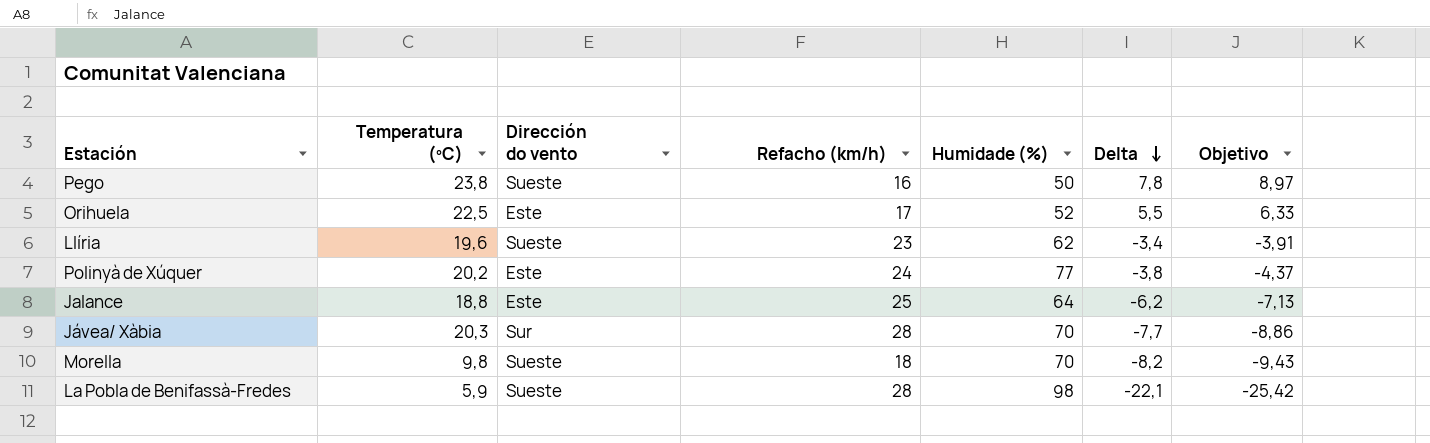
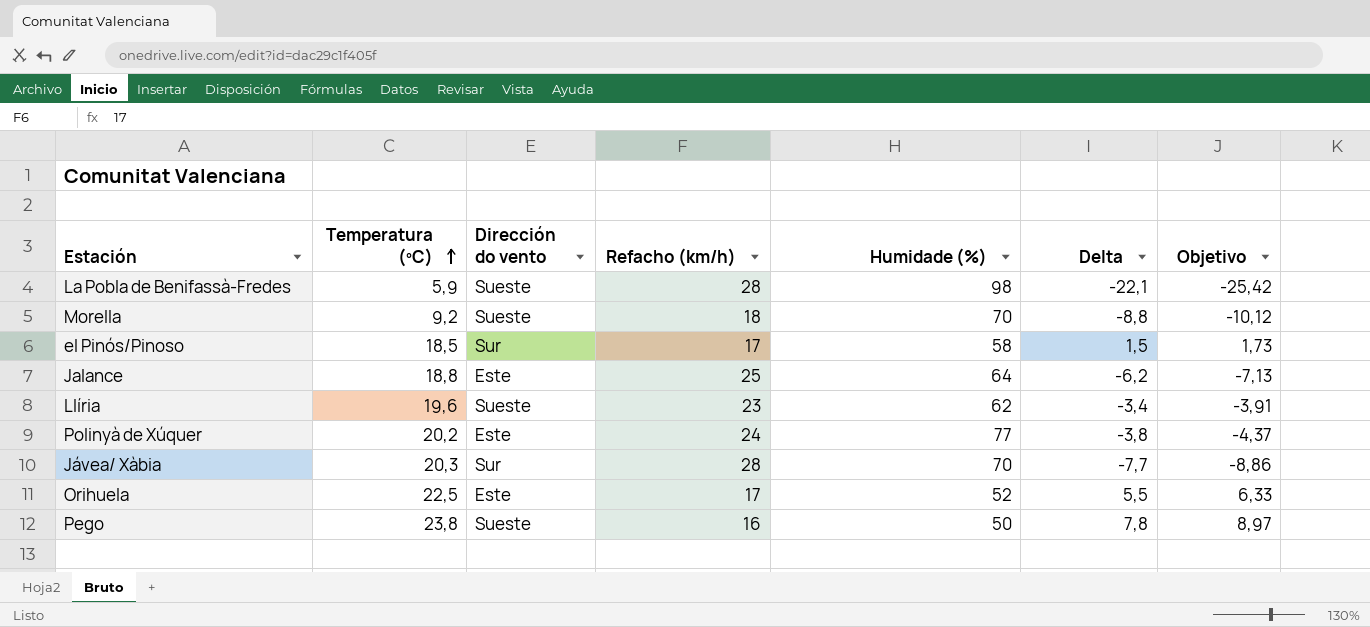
row order: Delta descending -> Temperatura (ºC) ascending
Morella | Temperatura (ºC): 9,8 -> 9,2
Morella | Delta: -8,2 -> -8,8
Morella | Objetivo: -9,43 -> -10,12
row el Pinós/Pinoso: none -> 18,5 | Sur | 17 | 58 | 1,5 | 1,73

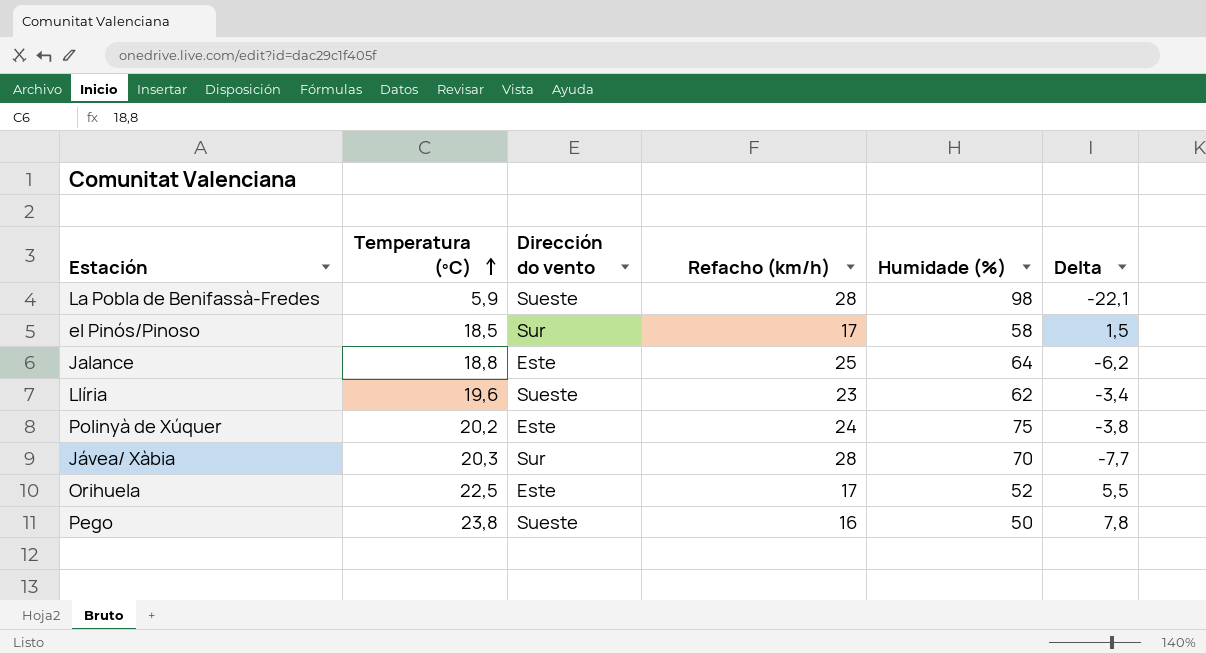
column Objetivo | formula: [Delta] * 1,15 -> none
row Morella: 9,2 | Sueste | 18 | 70 | -8,8 | -10,12 -> none
Polinyà de Xúquer | Humidade (%): 77 -> 75

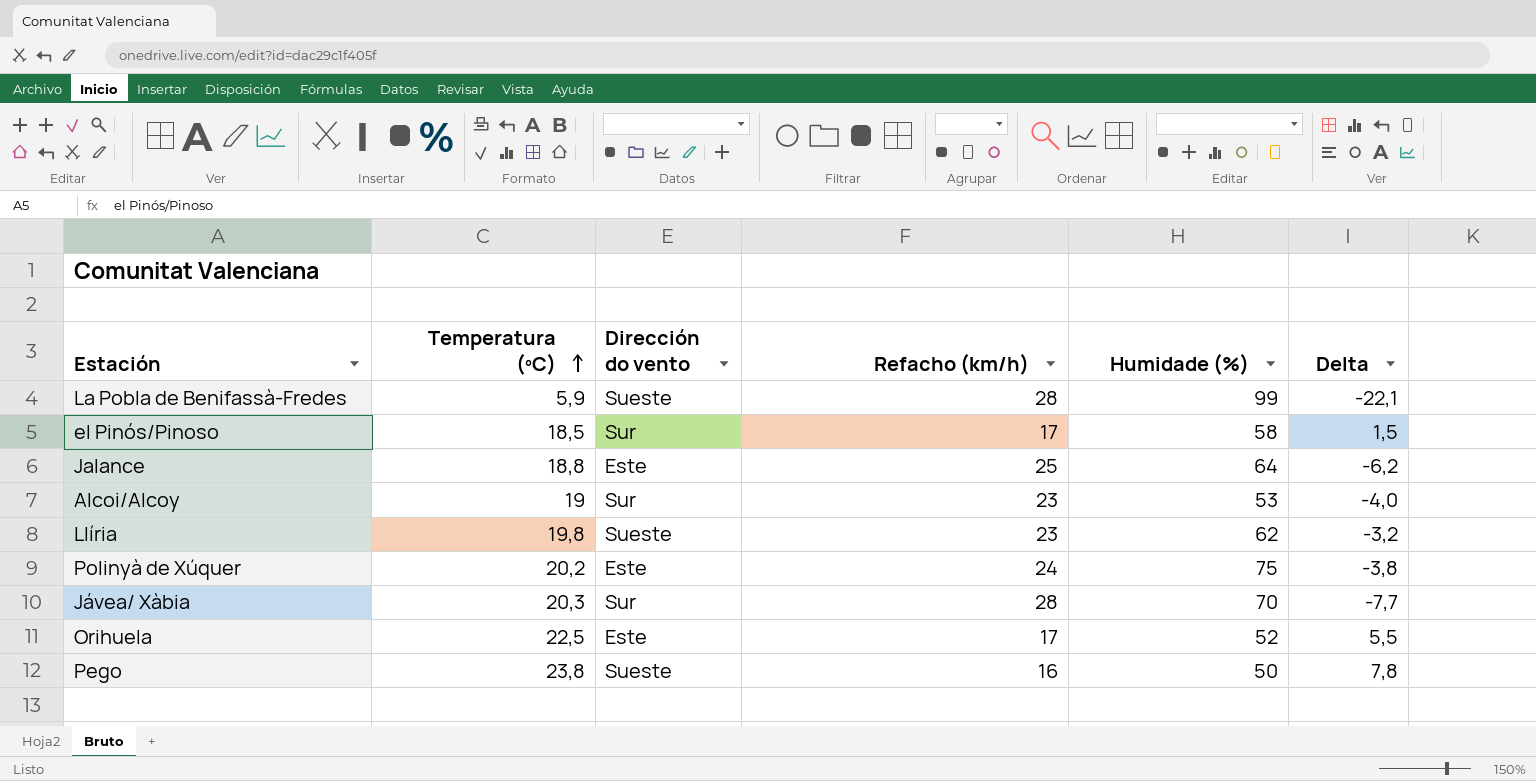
La Pobla de Benifassà-Fredes | Humidade (%): 98 -> 99
row Alcoi/Alcoy: none -> 19 | Sur | 23 | 53 | -4,0
Llíria | Temperatura (ºC): 19,6 -> 19,8
Llíria | Delta: -3,4 -> -3,2

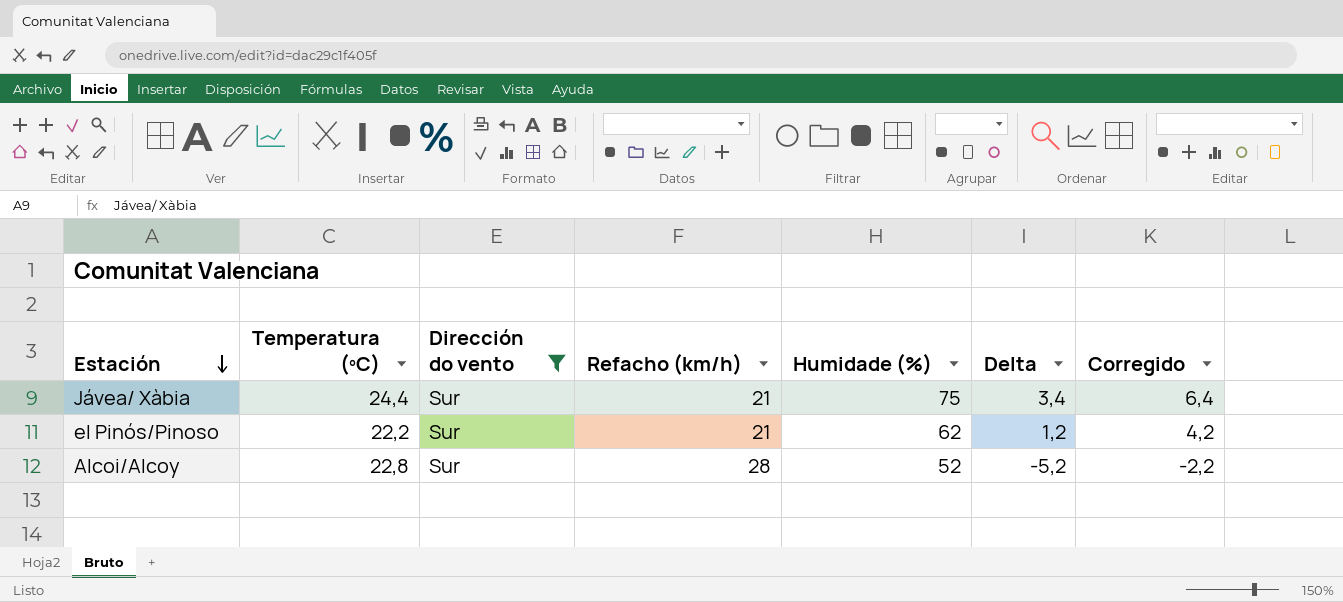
filter: none -> Dirección do vento = Sur
row order: Temperatura (ºC) ascending -> Estación descending
column Corregido | formula: none -> [Delta] + 3
Jávea/ Xàbia | Temperatura (ºC): 20,3 -> 24,4
Jávea/ Xàbia | Refacho (km/h): 28 -> 21
Jávea/ Xàbia | Humidade (%): 70 -> 75
Jávea/ Xàbia | Delta: -7,7 -> 3,4
el Pinós/Pinoso | Temperatura (ºC): 18,5 -> 22,2
el Pinós/Pinoso | Refacho (km/h): 17 -> 21
el Pinós/Pinoso | Humidade (%): 58 -> 62
el Pinós/Pinoso | Delta: 1,5 -> 1,2
Alcoi/Alcoy | Temperatura (ºC): 19 -> 22,8
Alcoi/Alcoy | Refacho (km/h): 23 -> 28
Alcoi/Alcoy | Humidade (%): 53 -> 52
Alcoi/Alcoy | Delta: -4,0 -> -5,2

